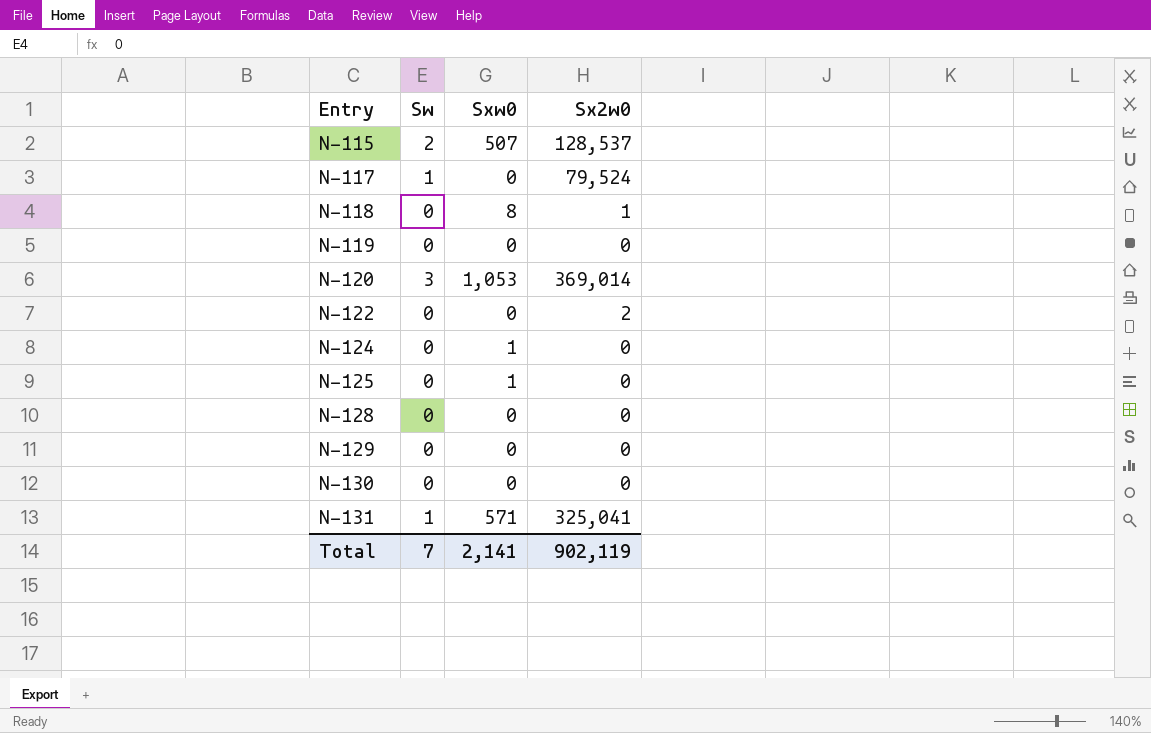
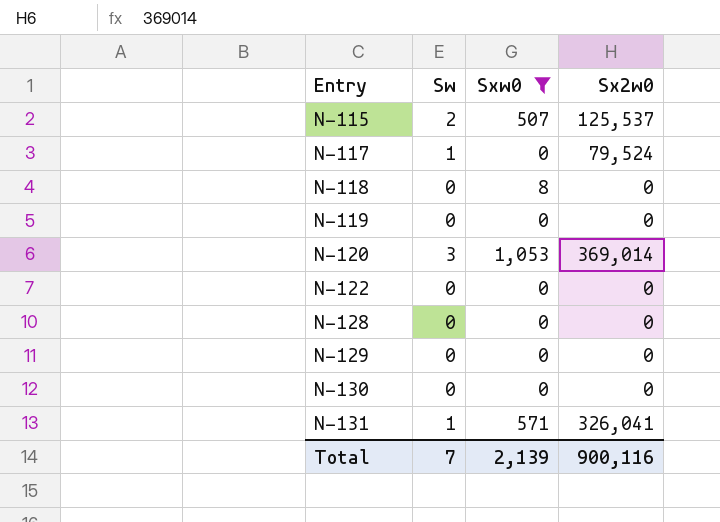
filter: none -> Sxw0 != 1
N-115 | Sx2w0: 128,537 -> 125,537
N-118 | Sx2w0: 1 -> 0
N-122 | Sx2w0: 2 -> 0
N-131 | Sx2w0: 325,041 -> 326,041
Total | Sxw0: 2,141 -> 2,139
Total | Sx2w0: 902,119 -> 900,116

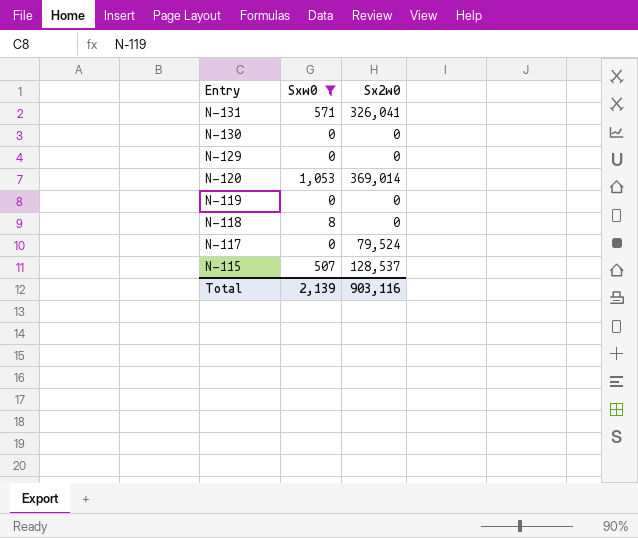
row order: Entry ascending -> Entry descending
column Sw | position: 2 -> none
row N-122: 0 | 0 | 0 -> none
row N-128: 0 | 0 | 0 -> none
N-115 | Sx2w0: 125,537 -> 128,537
Total | Sx2w0: 900,116 -> 903,116

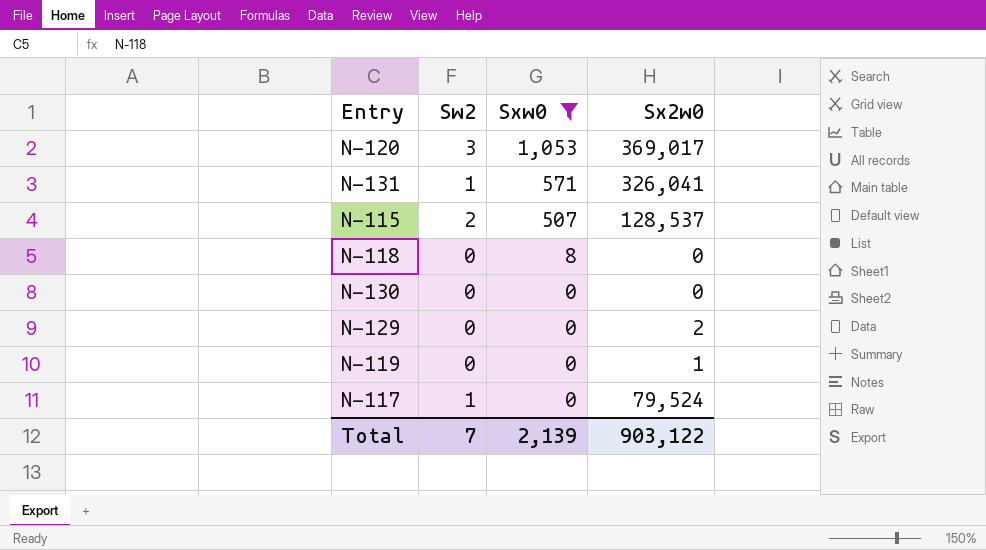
row order: Entry descending -> Sxw0 descending
column Sw2 | position: none -> 2
N-120 | Sx2w0: 369,014 -> 369,017
N-129 | Sx2w0: 0 -> 2
N-119 | Sx2w0: 0 -> 1
Total | Sx2w0: 903,116 -> 903,122

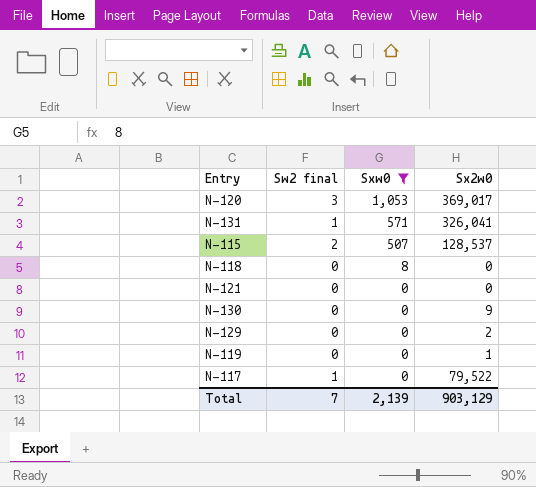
column name: Sw2 -> Sw2 final
row N-121: none -> 0 | 0 | 0
N-130 | Sx2w0: 0 -> 9
N-117 | Sx2w0: 79,524 -> 79,522
Total | Sx2w0: 903,122 -> 903,129

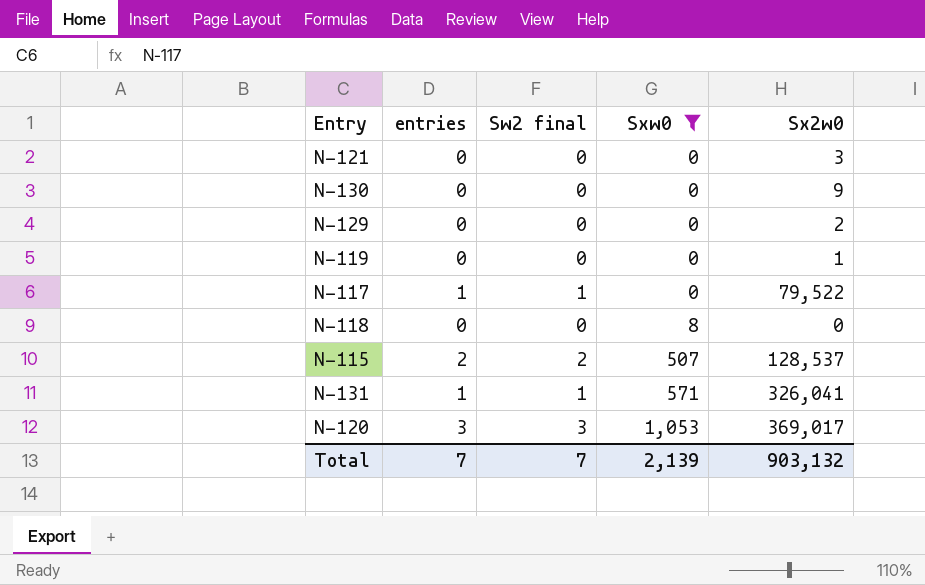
row order: Sxw0 descending -> Sxw0 ascending
column entries | position: none -> 2
N-121 | Sx2w0: 0 -> 3
Total | Sx2w0: 903,129 -> 903,132

